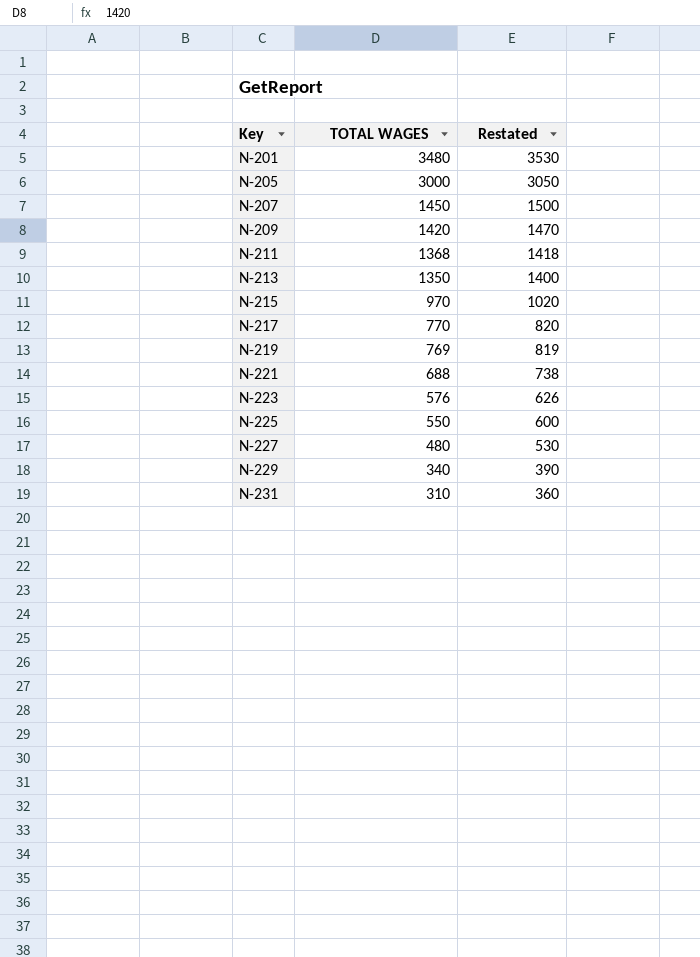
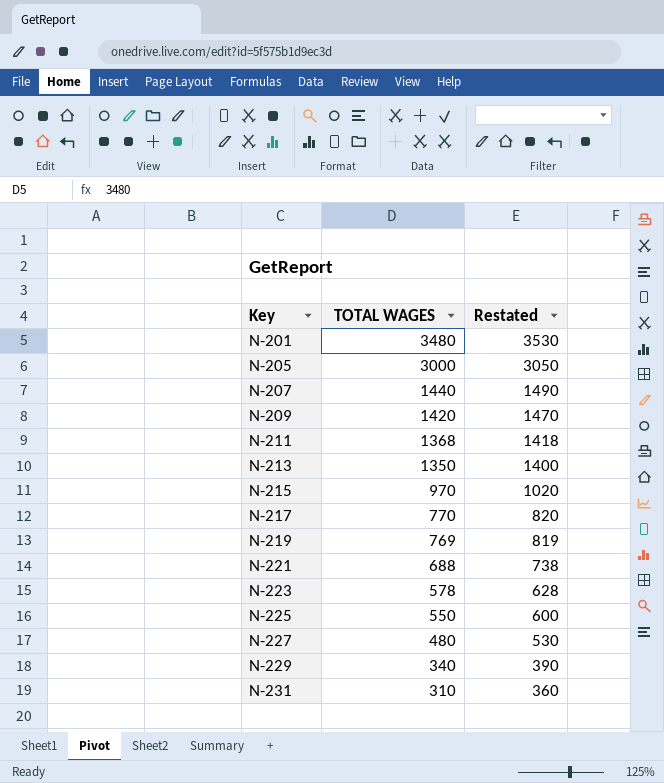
N-207 | TOTAL WAGES: 1450 -> 1440
N-207 | Restated: 1500 -> 1490
N-223 | TOTAL WAGES: 576 -> 578
N-223 | Restated: 626 -> 628

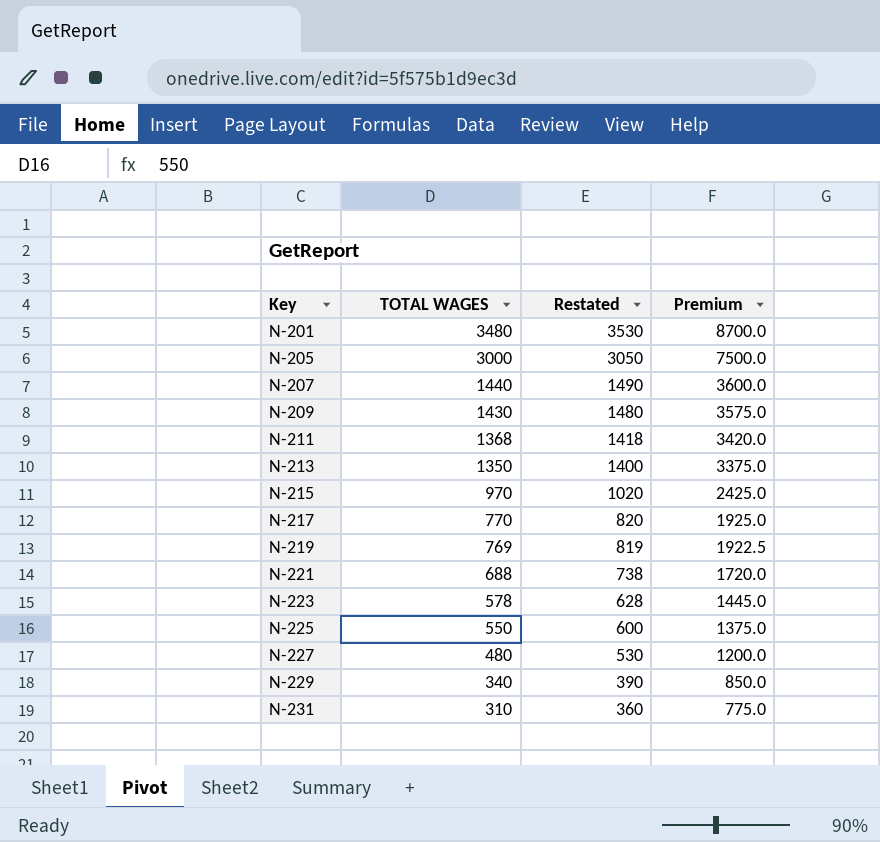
column Premium | formula: none -> [TOTAL WAGES] * 2.5
N-209 | TOTAL WAGES: 1420 -> 1430
N-209 | Restated: 1470 -> 1480

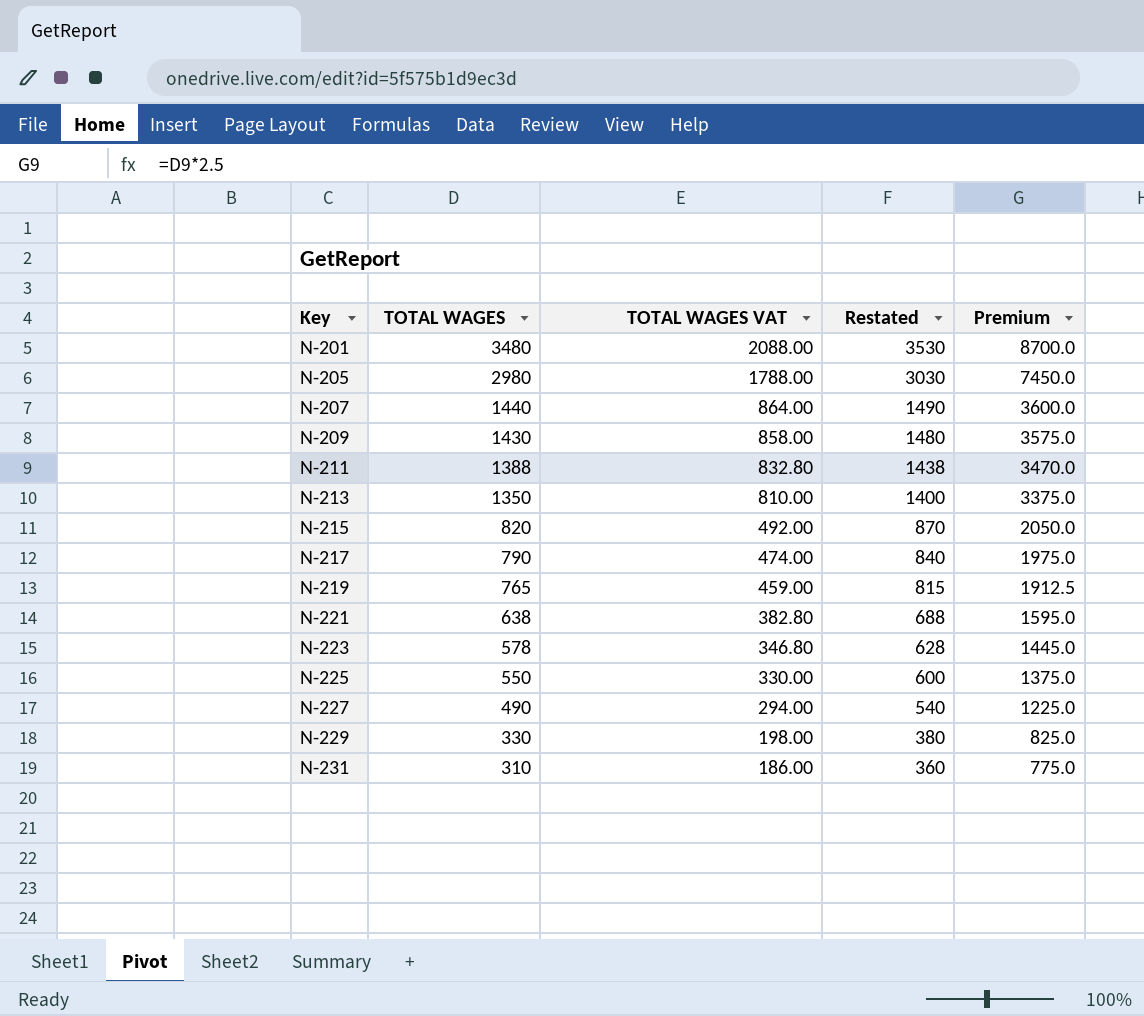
column TOTAL WAGES VAT | formula: none -> [TOTAL WAGES] * 0.6
N-205 | TOTAL WAGES: 3000 -> 2980
N-205 | Restated: 3050 -> 3030
N-205 | Premium: 7500.0 -> 7450.0
N-211 | TOTAL WAGES: 1368 -> 1388
N-211 | Restated: 1418 -> 1438
N-211 | Premium: 3420.0 -> 3470.0
N-215 | TOTAL WAGES: 970 -> 820
N-215 | Restated: 1020 -> 870
N-215 | Premium: 2425.0 -> 2050.0
N-217 | TOTAL WAGES: 770 -> 790
N-217 | Restated: 820 -> 840
N-217 | Premium: 1925.0 -> 1975.0
N-219 | TOTAL WAGES: 769 -> 765
N-219 | Restated: 819 -> 815
N-219 | Premium: 1922.5 -> 1912.5
N-221 | TOTAL WAGES: 688 -> 638
N-221 | Restated: 738 -> 688
N-221 | Premium: 1720.0 -> 1595.0
N-227 | TOTAL WAGES: 480 -> 490
N-227 | Restated: 530 -> 540
N-227 | Premium: 1200.0 -> 1225.0
N-229 | TOTAL WAGES: 340 -> 330
N-229 | Restated: 390 -> 380
N-229 | Premium: 850.0 -> 825.0

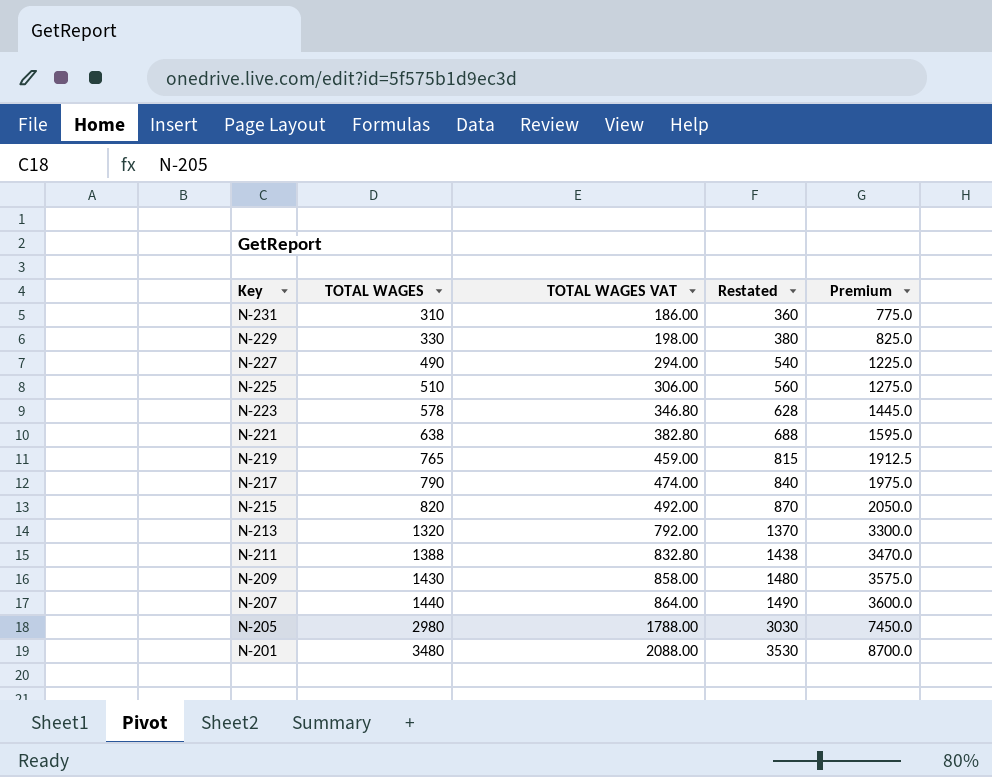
row order: Key ascending -> Key descending
N-225 | TOTAL WAGES: 550 -> 510
N-225 | TOTAL WAGES VAT: 330.00 -> 306.00
N-225 | Restated: 600 -> 560
N-225 | Premium: 1375.0 -> 1275.0
N-213 | TOTAL WAGES: 1350 -> 1320
N-213 | TOTAL WAGES VAT: 810.00 -> 792.00
N-213 | Restated: 1400 -> 1370
N-213 | Premium: 3375.0 -> 3300.0

